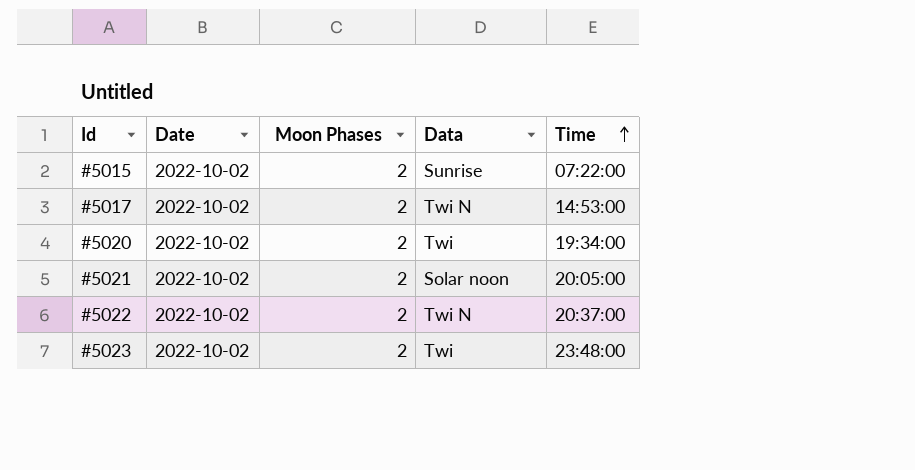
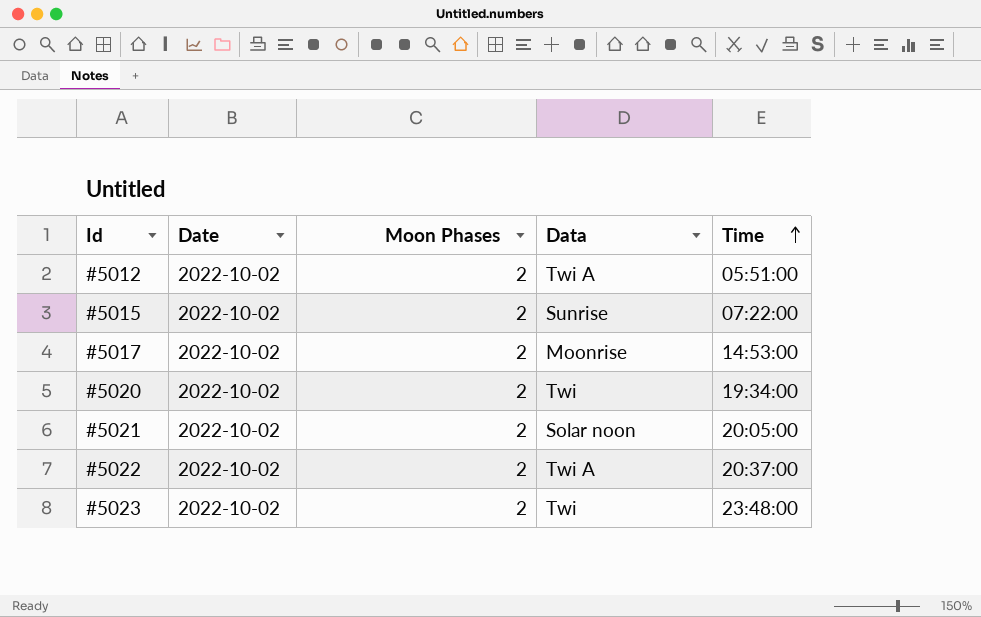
row #5012: none -> 2022-10-02 | 2 | Twi A | 05:51:00
#5017 | Data: Twi N -> Moonrise
#5022 | Data: Twi N -> Twi A

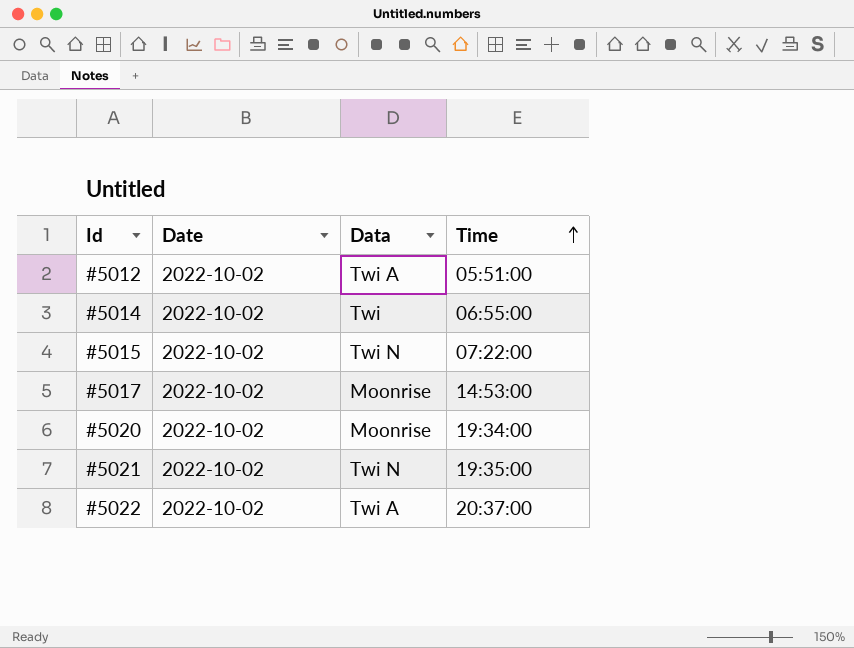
column Moon Phases | position: 3 -> none
row #5023: 2022-10-02 | 2 | Twi | 23:48:00 -> none
row #5014: none -> 2022-10-02 | Twi | 06:55:00
#5015 | Data: Sunrise -> Twi N
#5020 | Data: Twi -> Moonrise
#5021 | Data: Solar noon -> Twi N
#5021 | Time: 20:05:00 -> 19:35:00

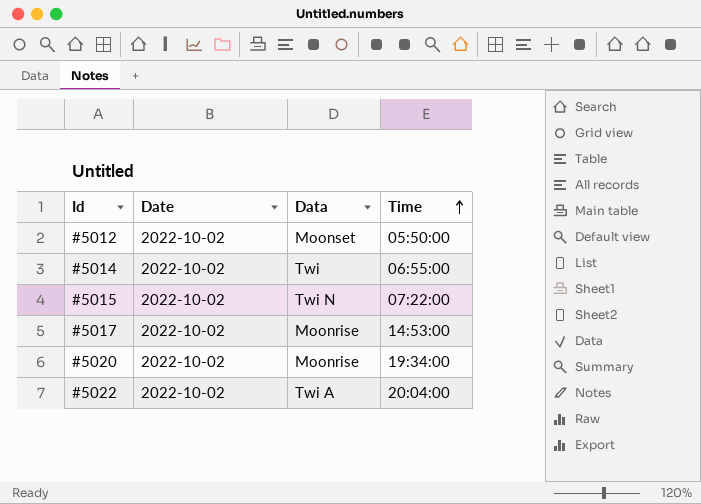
row #5021: 2022-10-02 | Twi N | 19:35:00 -> none
#5012 | Data: Twi A -> Moonset
#5012 | Time: 05:51:00 -> 05:50:00
#5022 | Time: 20:37:00 -> 20:04:00

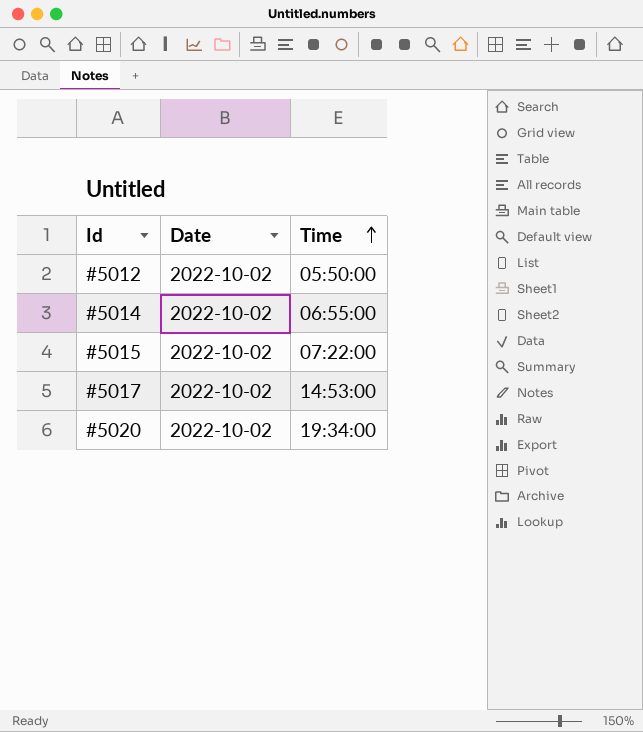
column Data | position: 3 -> none
row #5022: 2022-10-02 | Twi A | 20:04:00 -> none

